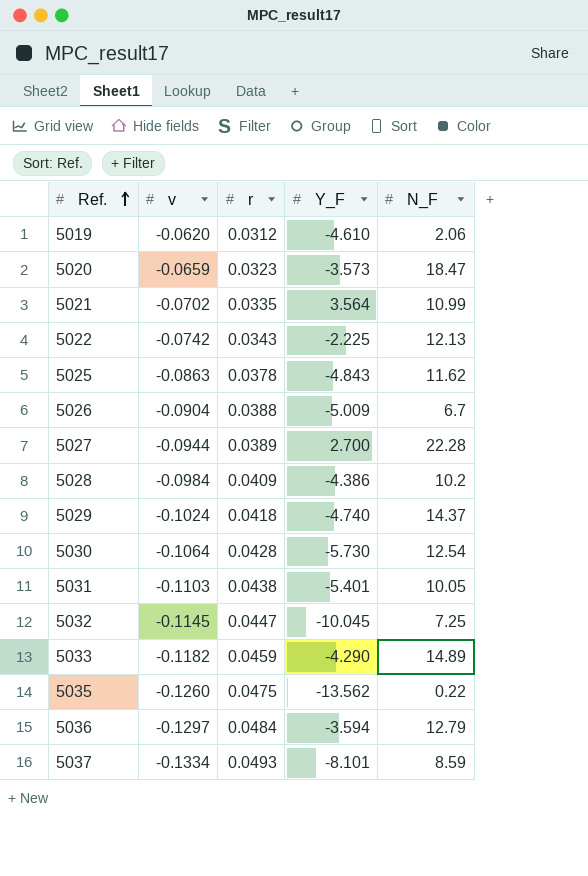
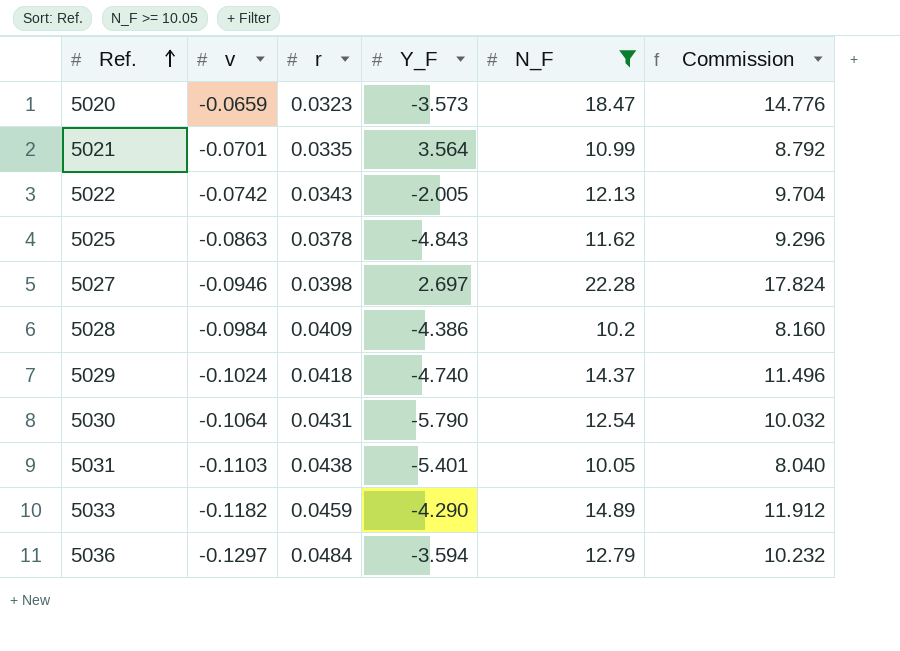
filter: none -> N_F >= 10.05
column Commission | formula: none -> [N_F] * 0.8
5021 | v: -0.0702 -> -0.0701
5022 | Y_F: -2.225 -> -2.005
5027 | v: -0.0944 -> -0.0946
5027 | r: 0.0389 -> 0.0398
5027 | Y_F: 2.700 -> 2.697
5030 | r: 0.0428 -> 0.0431
5030 | Y_F: -5.730 -> -5.790

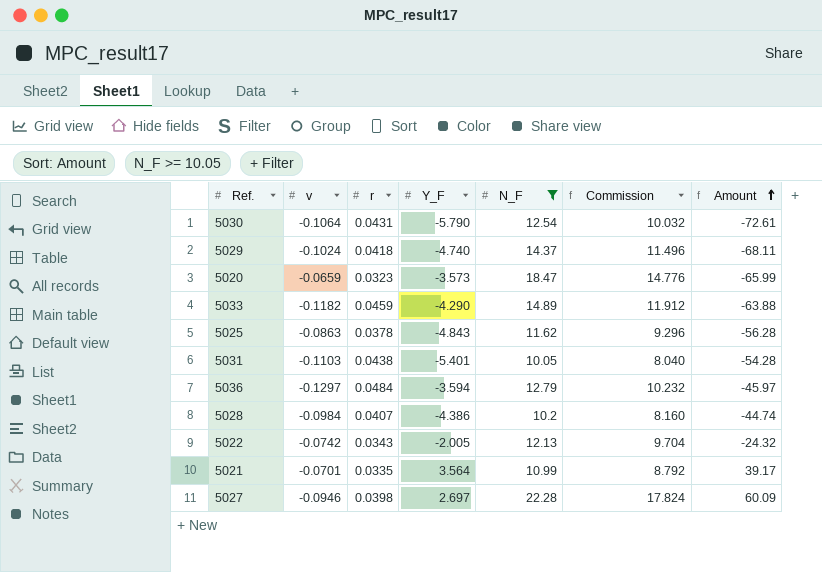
row order: Ref. ascending -> Amount ascending
column Amount | formula: none -> [Y_F] * [N_F]
5028 | r: 0.0409 -> 0.0407

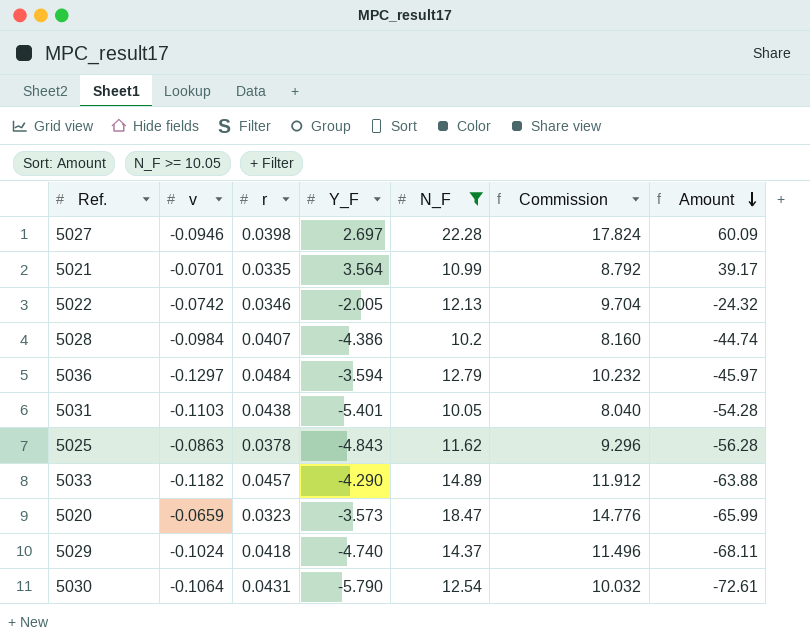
row order: Amount ascending -> Amount descending
5022 | r: 0.0343 -> 0.0346
5033 | r: 0.0459 -> 0.0457

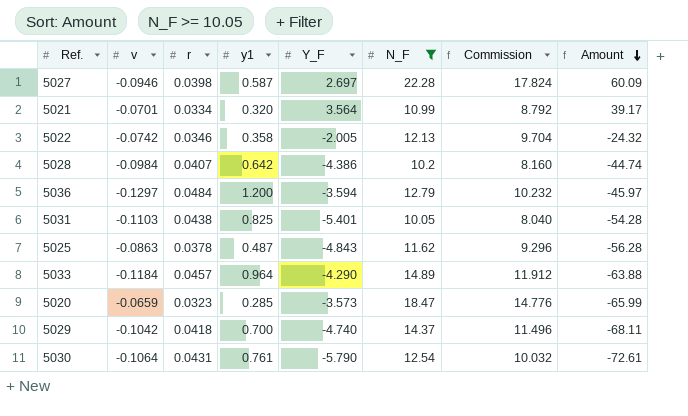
column y1 | position: none -> 4
5021 | r: 0.0335 -> 0.0334
5033 | v: -0.1182 -> -0.1184
5029 | v: -0.1024 -> -0.1042

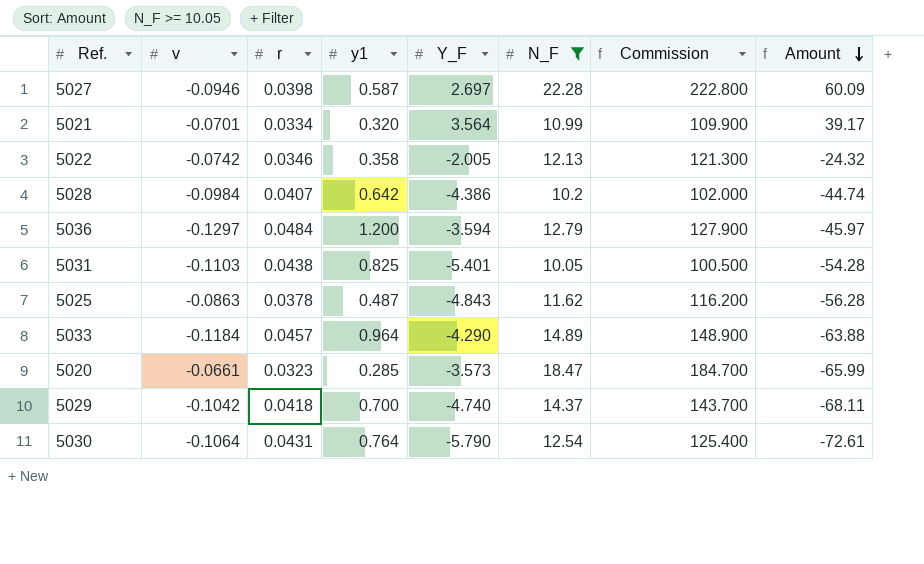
column Commission | formula: [N_F] * 0.8 -> [N_F] * 10
5020 | v: -0.0659 -> -0.0661
5030 | y1: 0.761 -> 0.764

